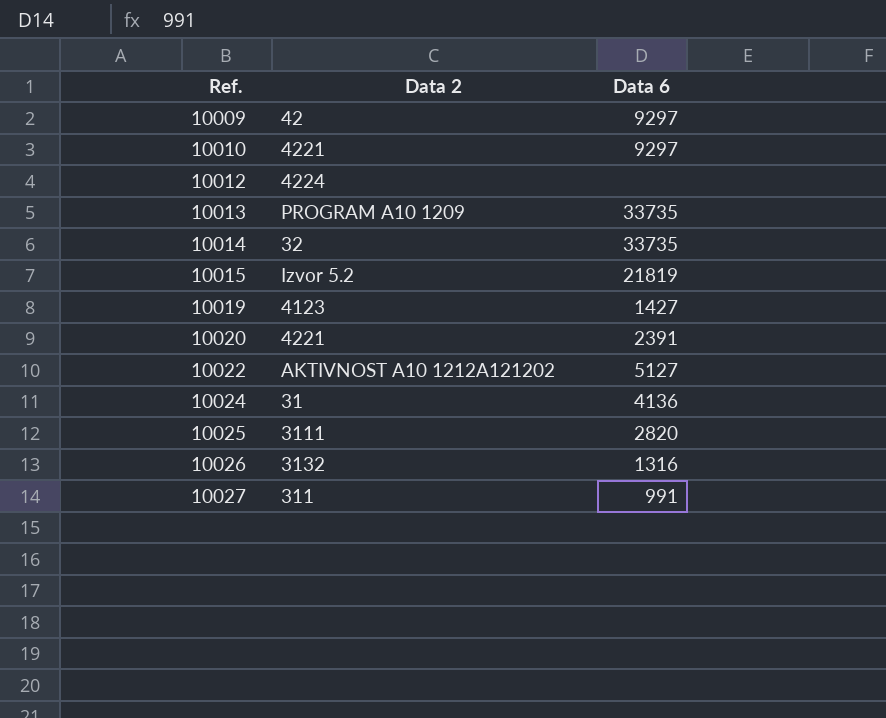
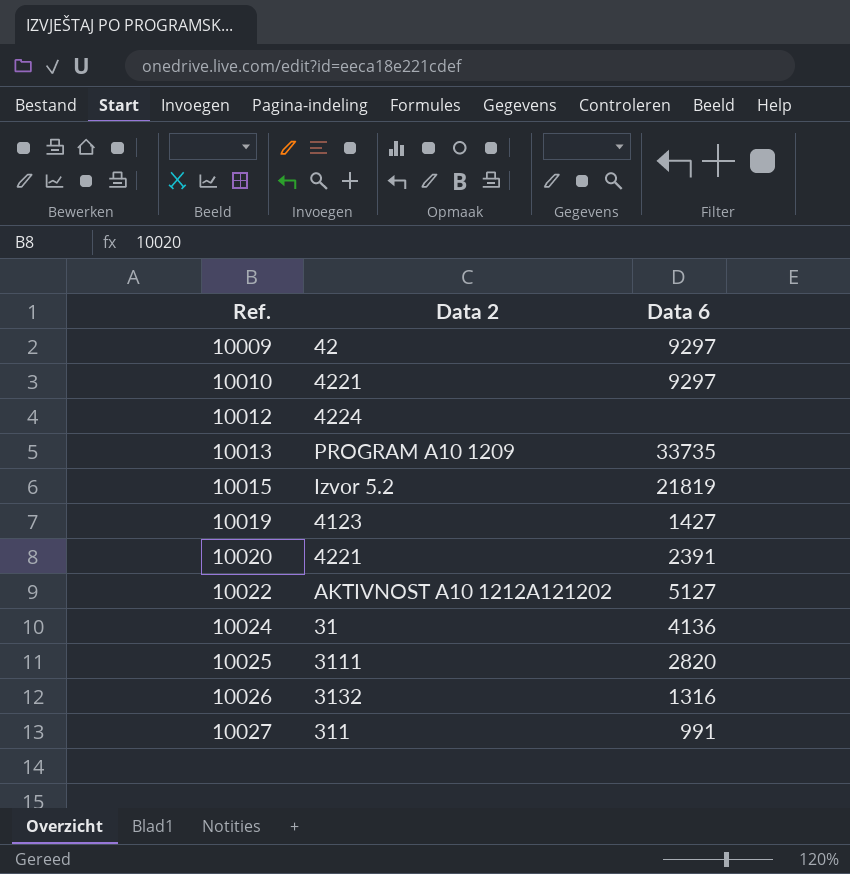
row 10014: 32 | 33735 -> none

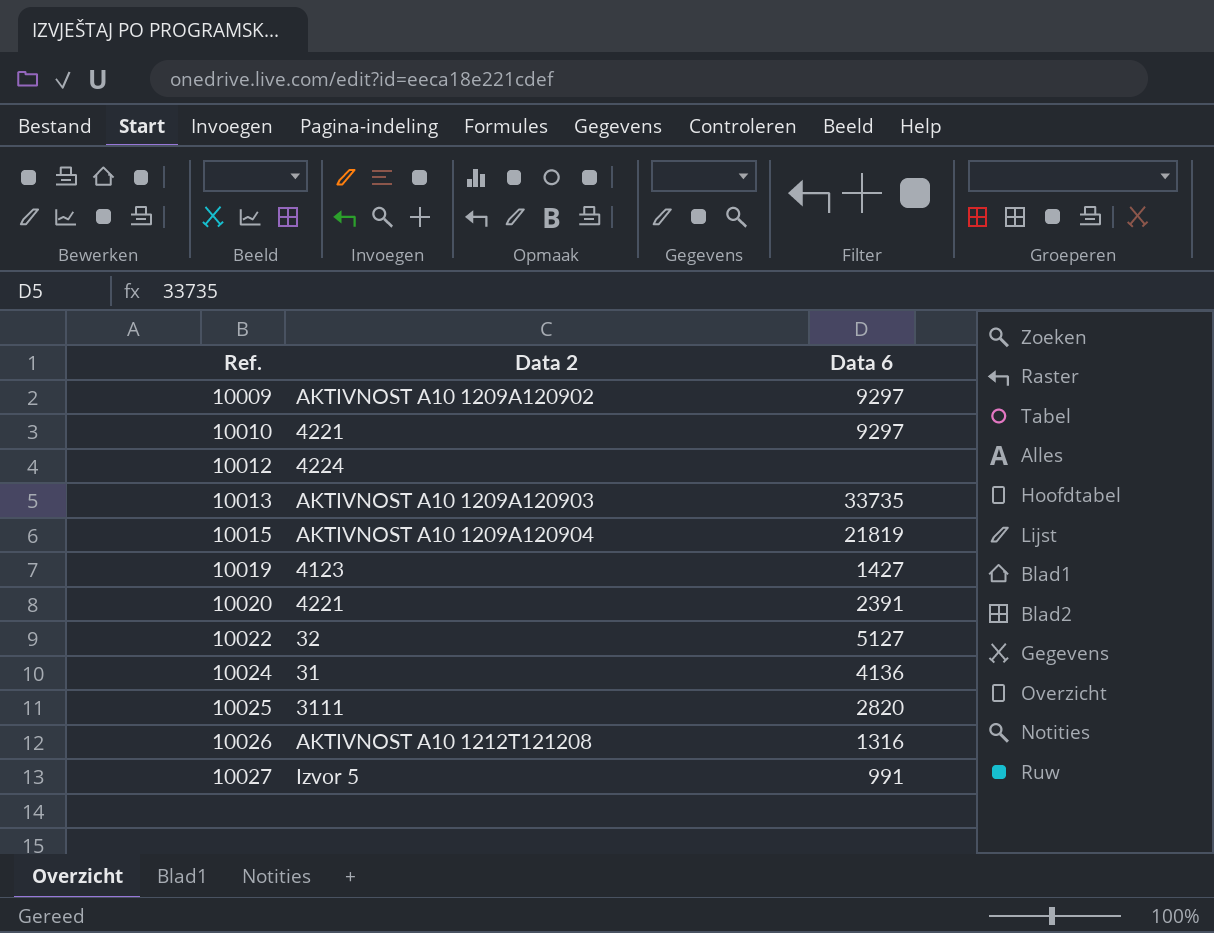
10009 | Data 2: 42 -> AKTIVNOST A10 1209A120902
10013 | Data 2: PROGRAM A10 1209 -> AKTIVNOST A10 1209A120903
10015 | Data 2: Izvor 5.2 -> AKTIVNOST A10 1209A120904
10022 | Data 2: AKTIVNOST A10 1212A121202 -> 32
10026 | Data 2: 3132 -> AKTIVNOST A10 1212T121208
10027 | Data 2: 311 -> Izvor 5

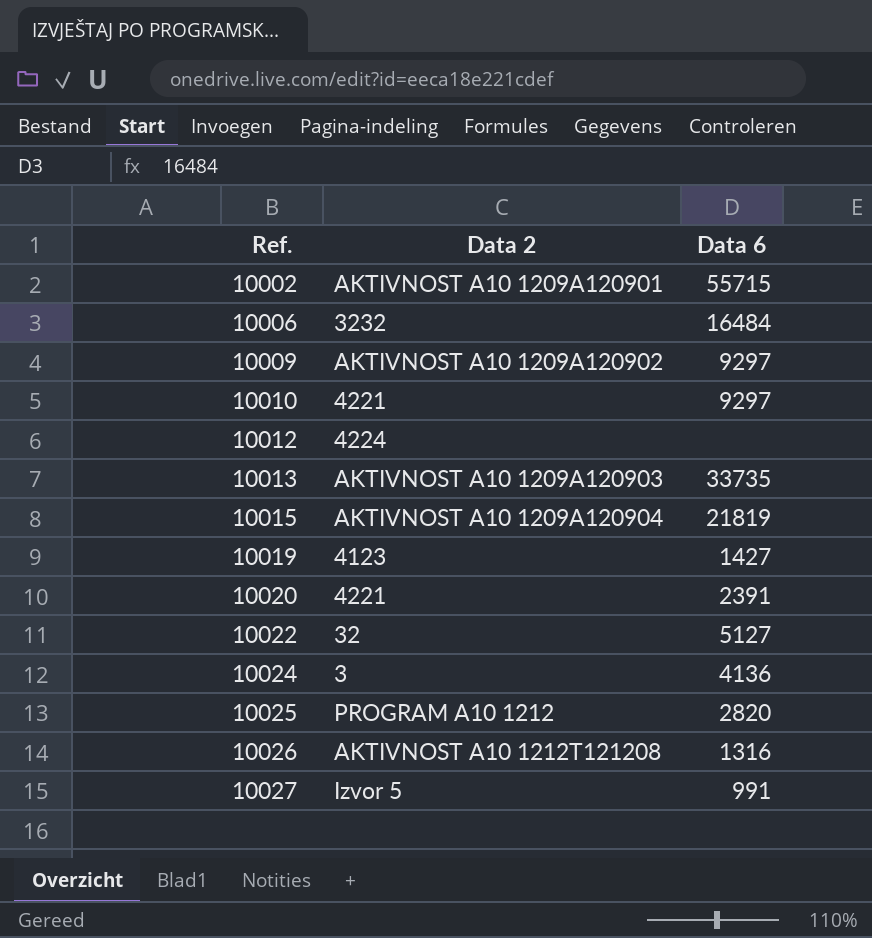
row 10002: none -> AKTIVNOST A10 1209A120901 | 55715
row 10006: none -> 3232 | 16484
10024 | Data 2: 31 -> 3
10025 | Data 2: 3111 -> PROGRAM A10 1212

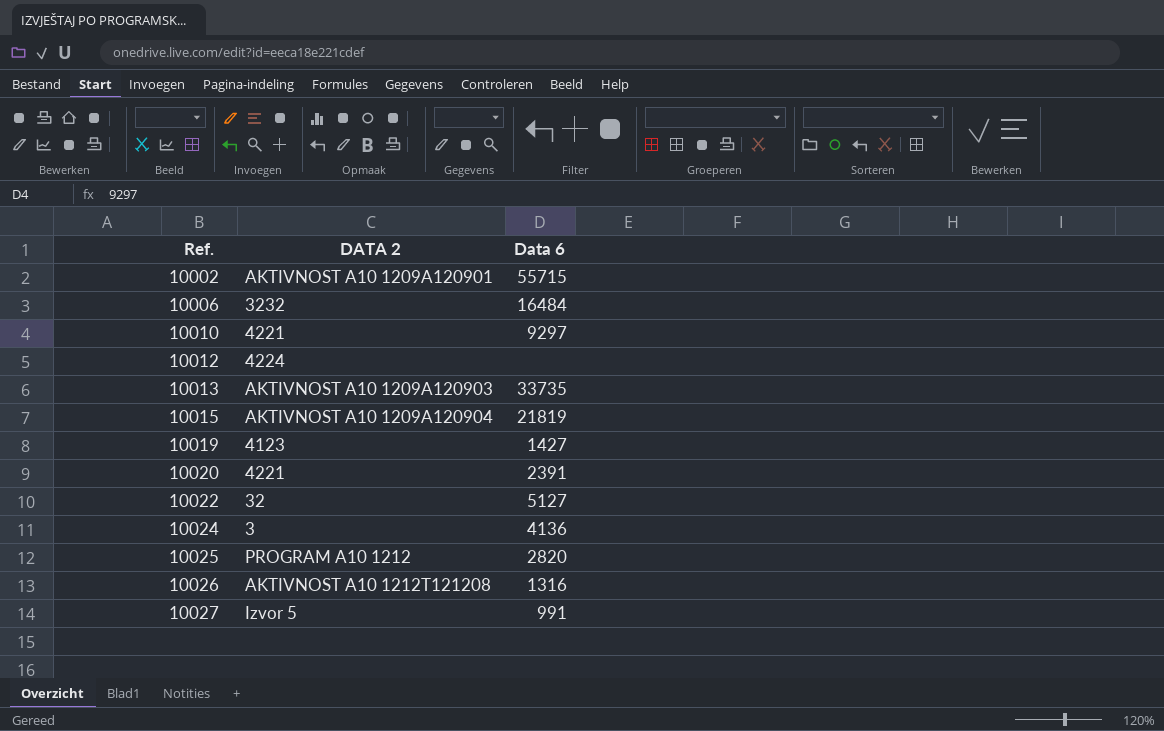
column name: Data 2 -> DATA 2
row 10009: AKTIVNOST A10 1209A120902 | 9297 -> none

